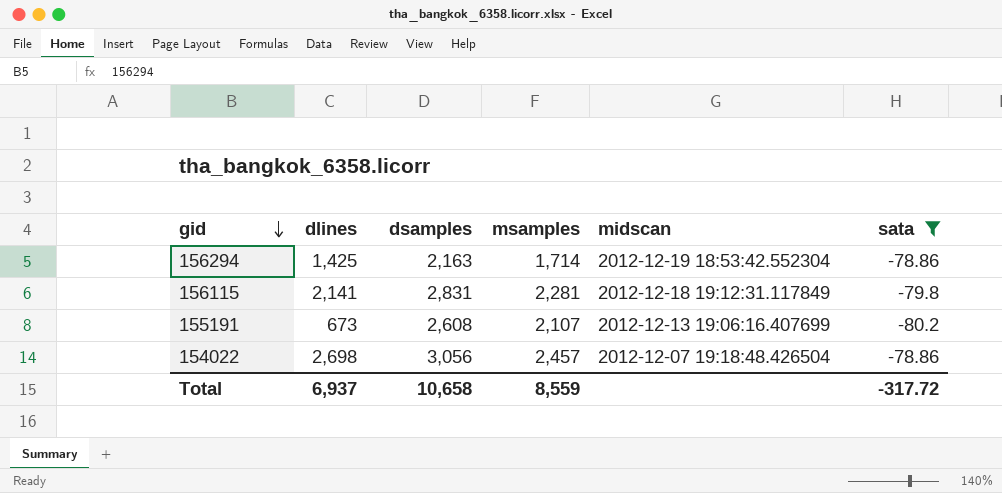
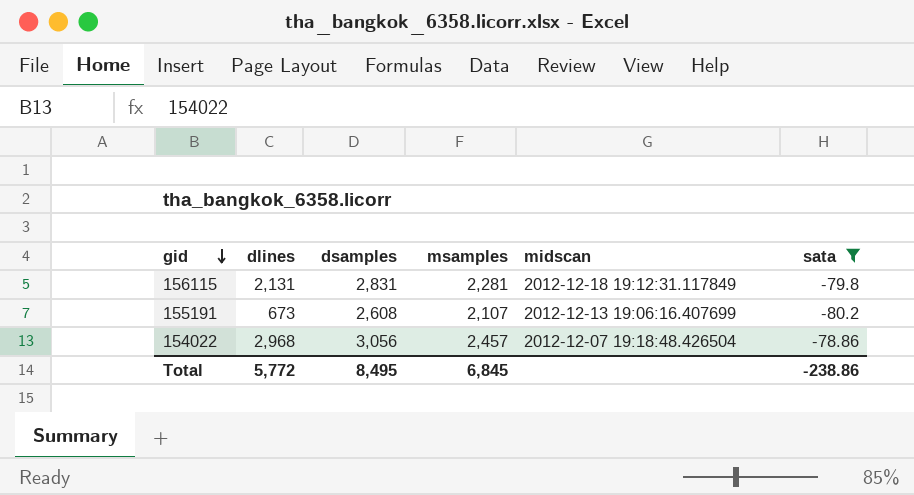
row 156294: 1,425 | 2,163 | 1,714 | 2012-12-19 18:53:42.552304 | -78.86 -> none
156115 | dlines: 2,141 -> 2,131
154022 | dlines: 2,698 -> 2,968
Total | dlines: 6,937 -> 5,772
Total | dsamples: 10,658 -> 8,495
Total | msamples: 8,559 -> 6,845
Total | sata: -317.72 -> -238.86

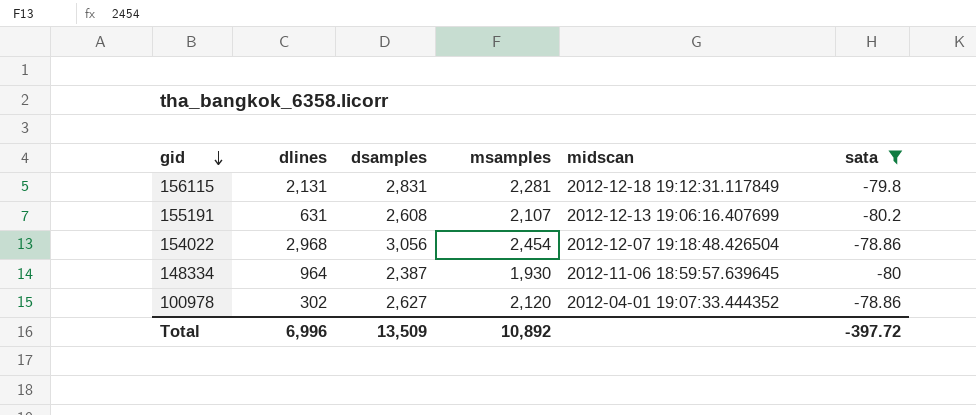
155191 | dlines: 673 -> 631
154022 | msamples: 2,457 -> 2,454
row 148334: none -> 964 | 2,387 | 1,930 | 2012-11-06 18:59:57.639645 | -80
row 100978: none -> 302 | 2,627 | 2,120 | 2012-04-01 19:07:33.444352 | -78.86
Total | dlines: 5,772 -> 6,996
Total | dsamples: 8,495 -> 13,509
Total | msamples: 6,845 -> 10,892
Total | sata: -238.86 -> -397.72

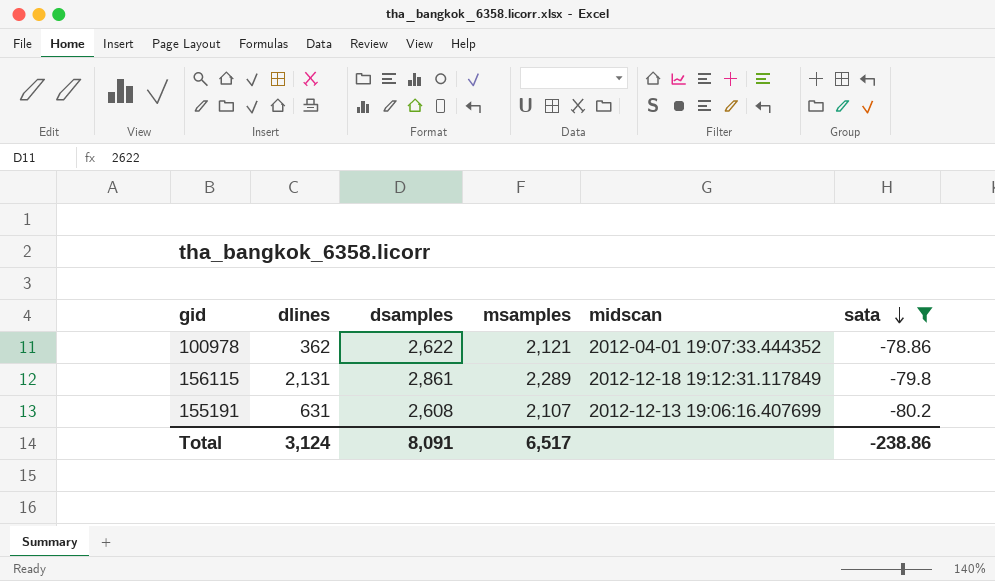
row order: gid descending -> sata descending
row 154022: 2,968 | 3,056 | 2,454 | 2012-12-07 19:18:48.426504 | -78.86 -> none
row 148334: 964 | 2,387 | 1,930 | 2012-11-06 18:59:57.639645 | -80 -> none
100978 | dlines: 302 -> 362
100978 | dsamples: 2,627 -> 2,622
100978 | msamples: 2,120 -> 2,121
156115 | dsamples: 2,831 -> 2,861
156115 | msamples: 2,281 -> 2,289
Total | dlines: 6,996 -> 3,124
Total | dsamples: 13,509 -> 8,091
Total | msamples: 10,892 -> 6,517
Total | sata: -397.72 -> -238.86

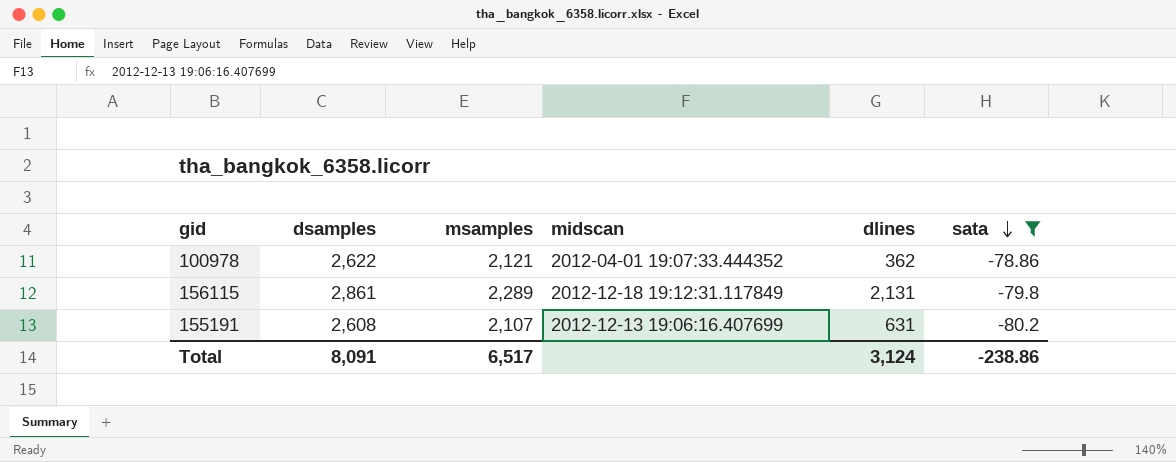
column dlines | position: 2 -> 5

